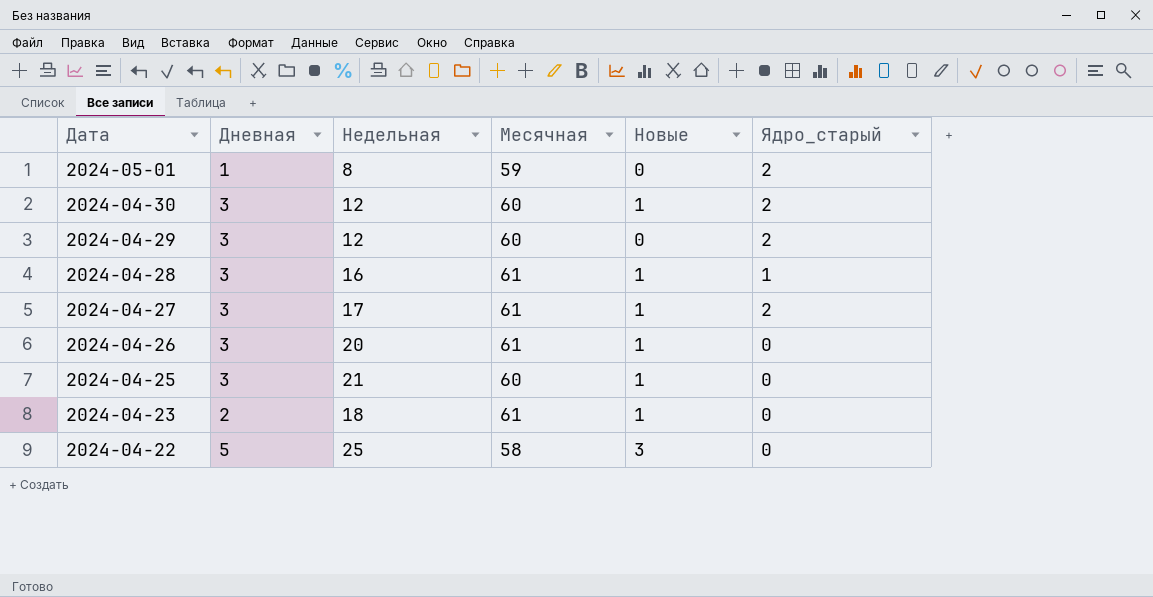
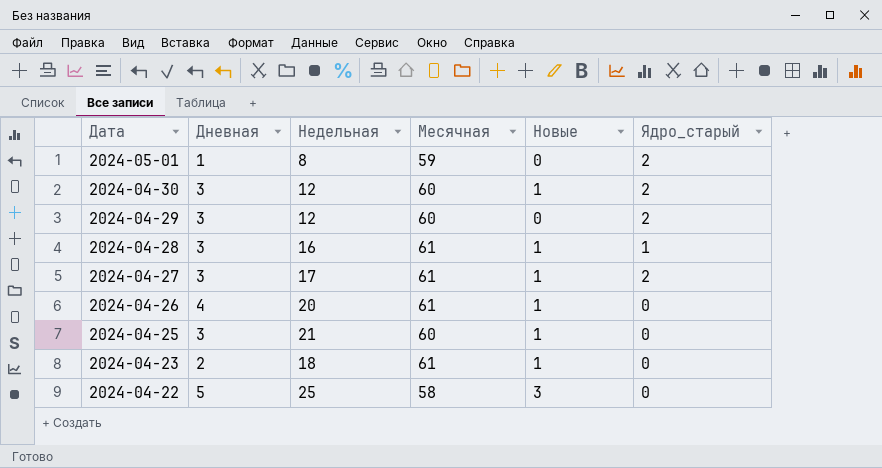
2024-04-26 | Дневная: 3 -> 4

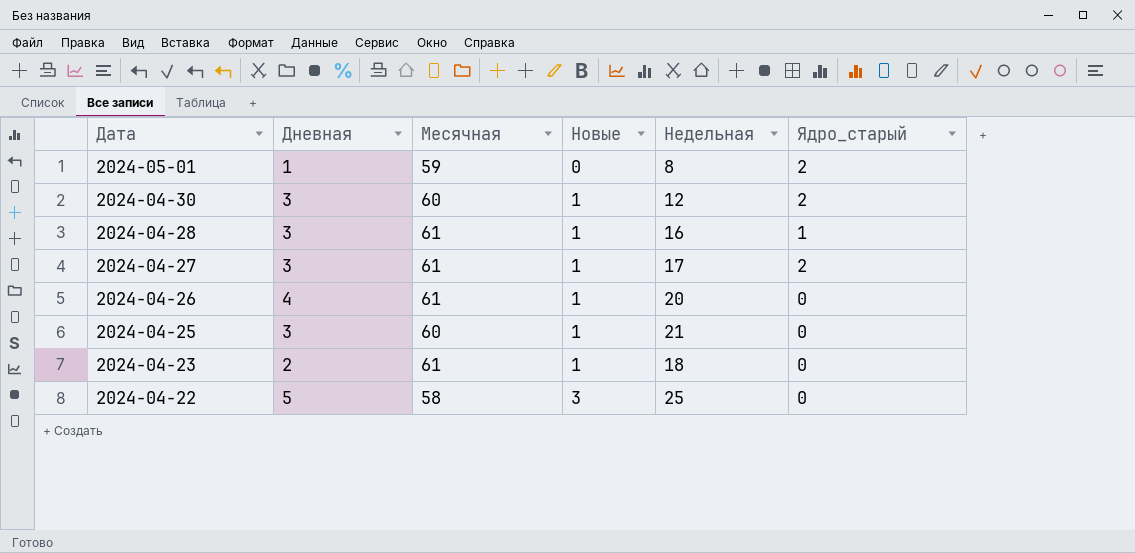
column Недельная | position: 3 -> 5
row 2024-04-29: 3 | 12 | 60 | 0 | 2 -> none

